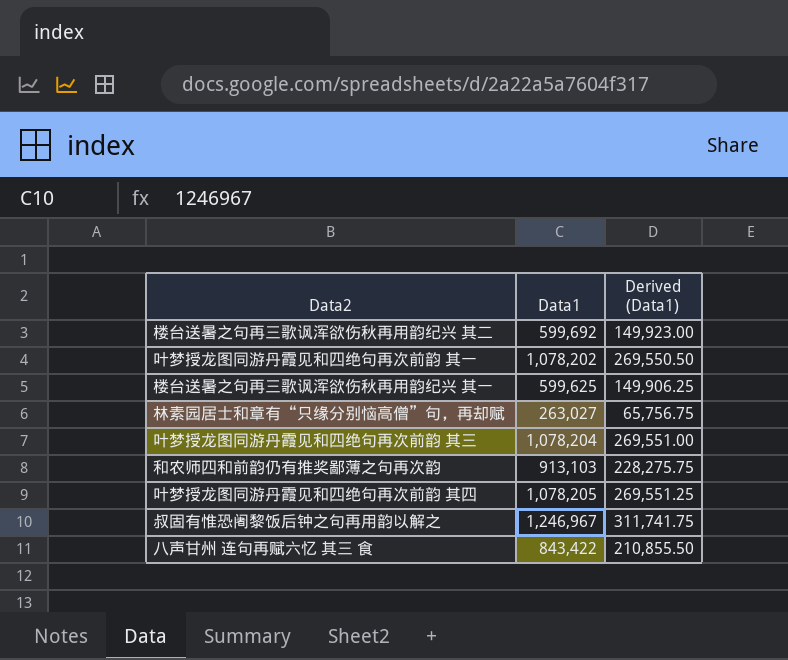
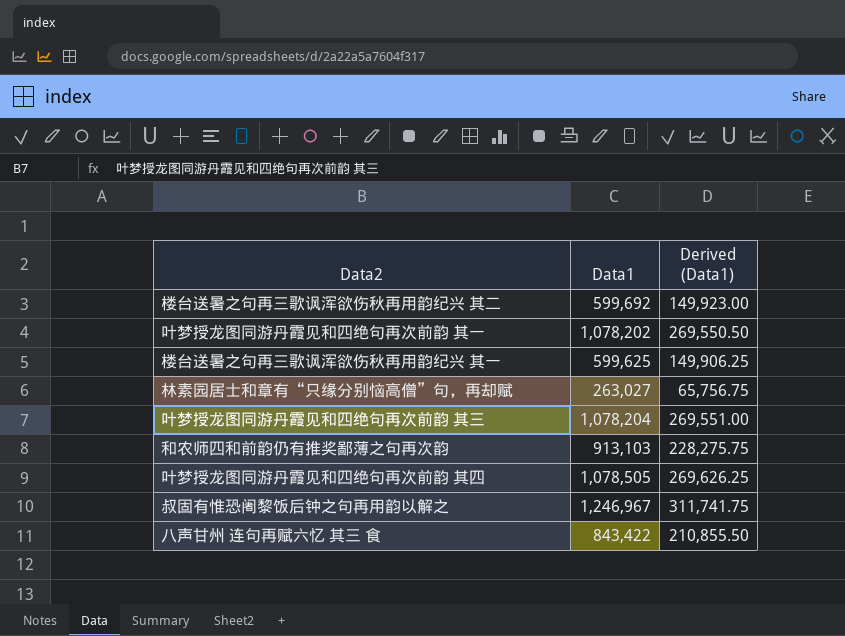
叶梦授龙图同游丹霞见和四绝句再次前韵 其四 | Data1: 1,078,205 -> 1,078,505
叶梦授龙图同游丹霞见和四绝句再次前韵 其四 | Derived (Data1): 269,551.25 -> 269,626.25

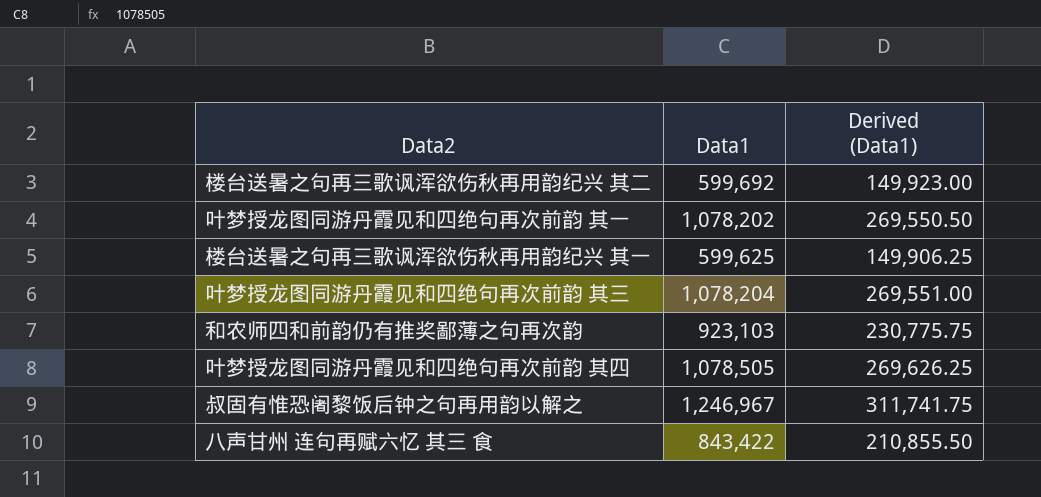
row 林素园居士和章有“只缘分别恼高僧”句，再却赋: 263,027 | 65,756.75 -> none
和农师四和前韵仍有推奖鄙薄之句再次韵 | Data1: 913,103 -> 923,103
和农师四和前韵仍有推奖鄙薄之句再次韵 | Derived (Data1): 228,275.75 -> 230,775.75

